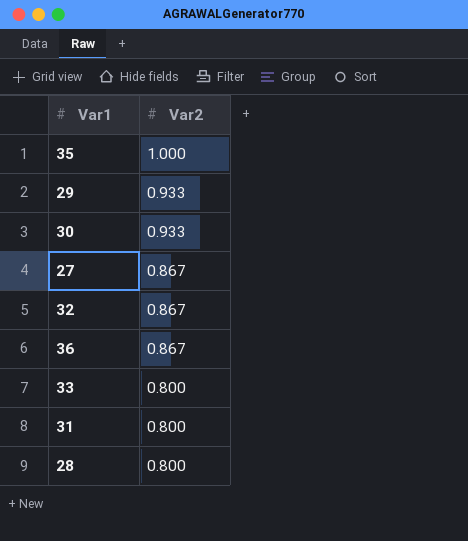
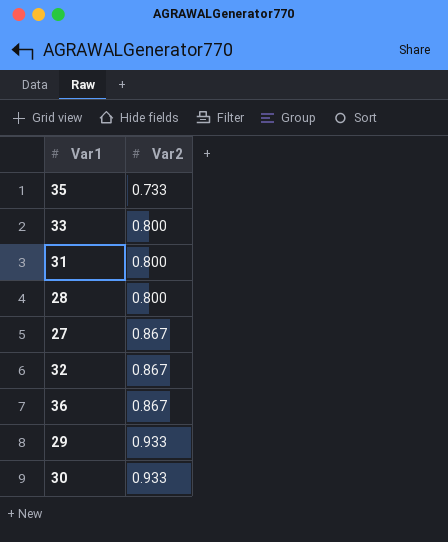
row order: Var2 descending -> Var2 ascending
35 | Var2: 1.000 -> 0.733

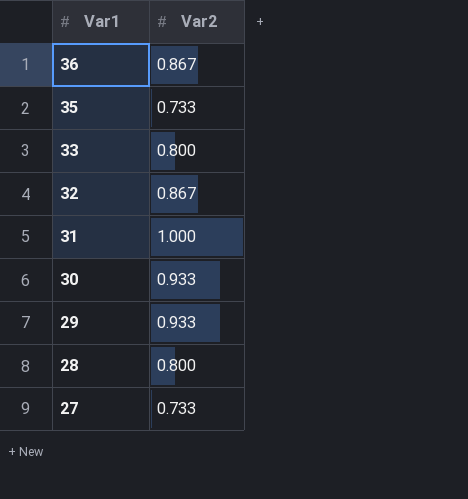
row order: Var2 ascending -> Var1 descending
31 | Var2: 0.800 -> 1.000
27 | Var2: 0.867 -> 0.733

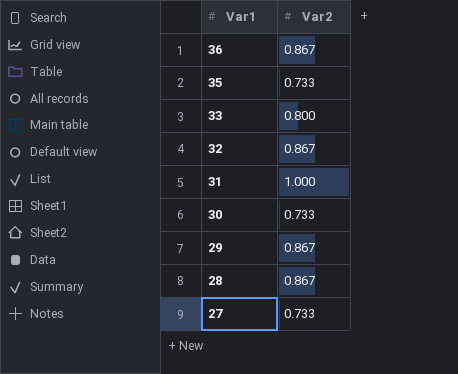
30 | Var2: 0.933 -> 0.733
29 | Var2: 0.933 -> 0.867
28 | Var2: 0.800 -> 0.867

